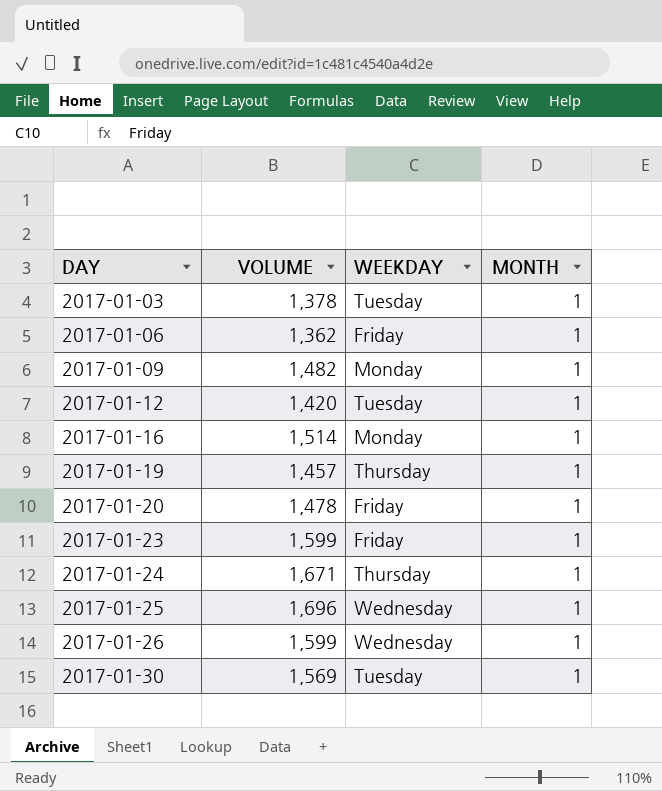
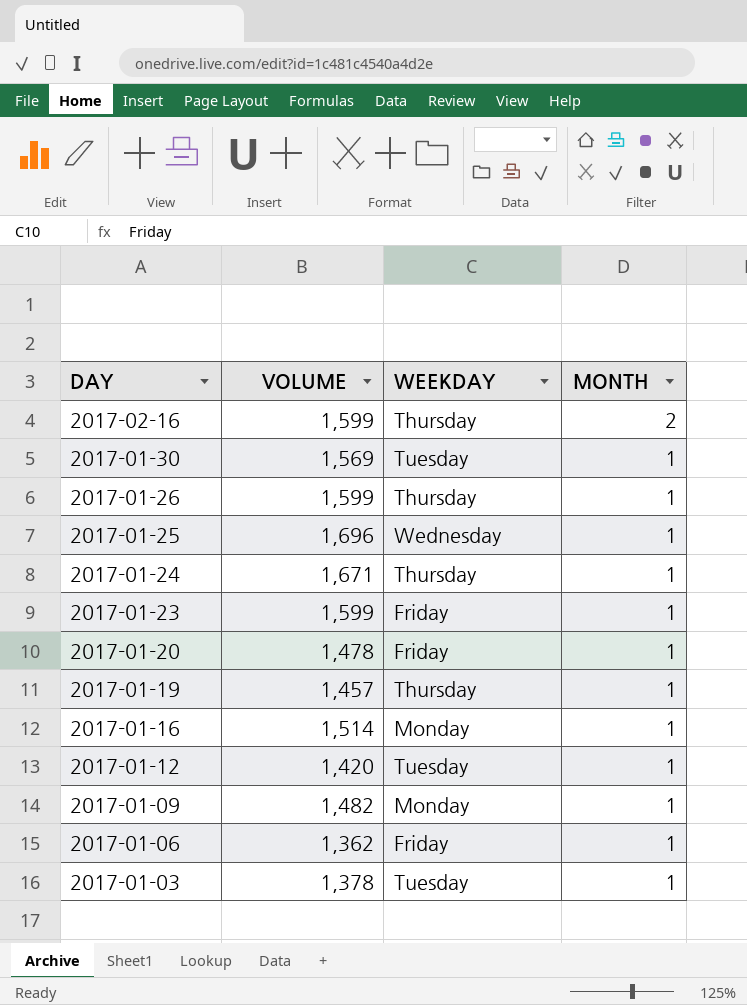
row order: DAY ascending -> DAY descending
row 2017-02-16: none -> 1,599 | Thursday | 2
2017-01-26 | WEEKDAY: Wednesday -> Thursday

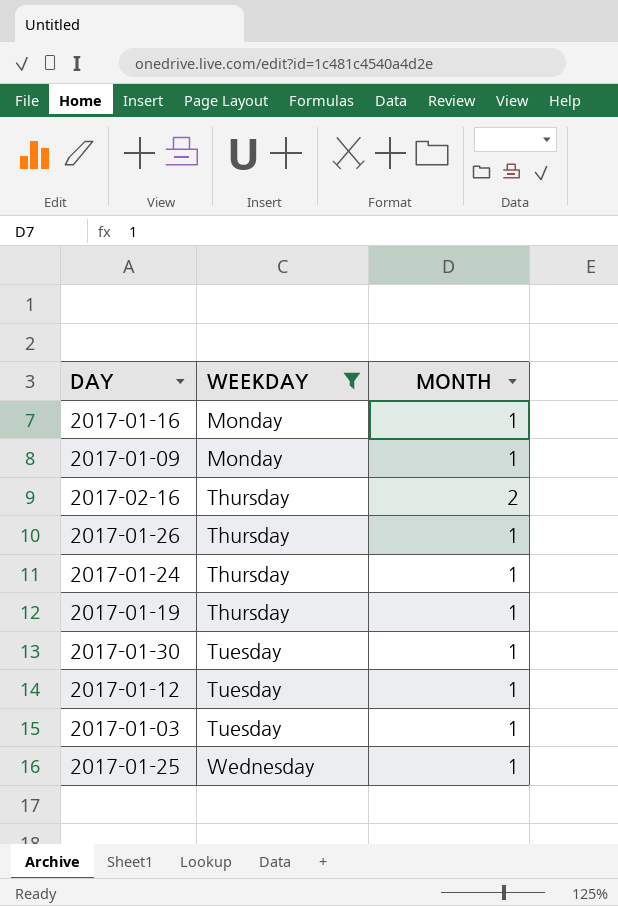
filter: none -> WEEKDAY != Friday
row order: DAY descending -> WEEKDAY ascending
column VOLUME | position: 2 -> none

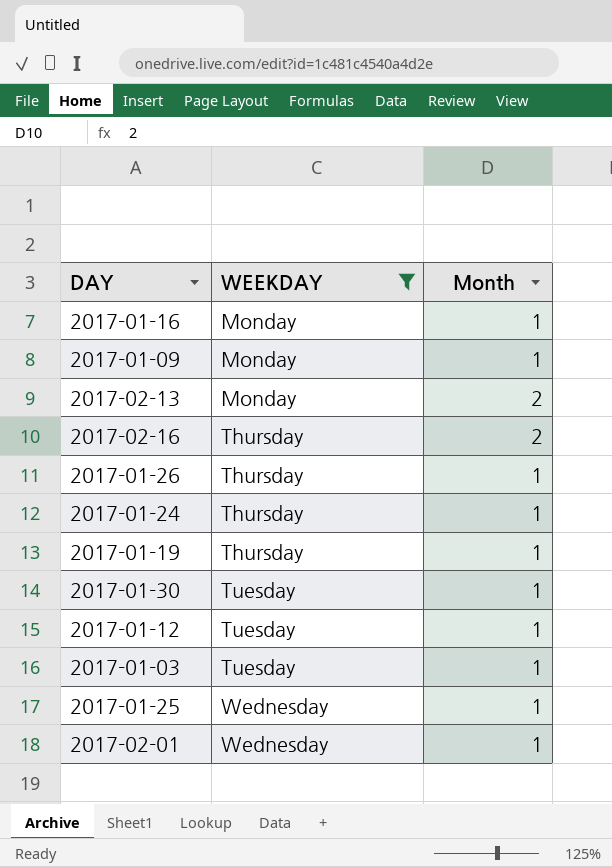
column name: MONTH -> Month
row 2017-02-13: none -> Monday | 2
row 2017-02-01: none -> Wednesday | 1

